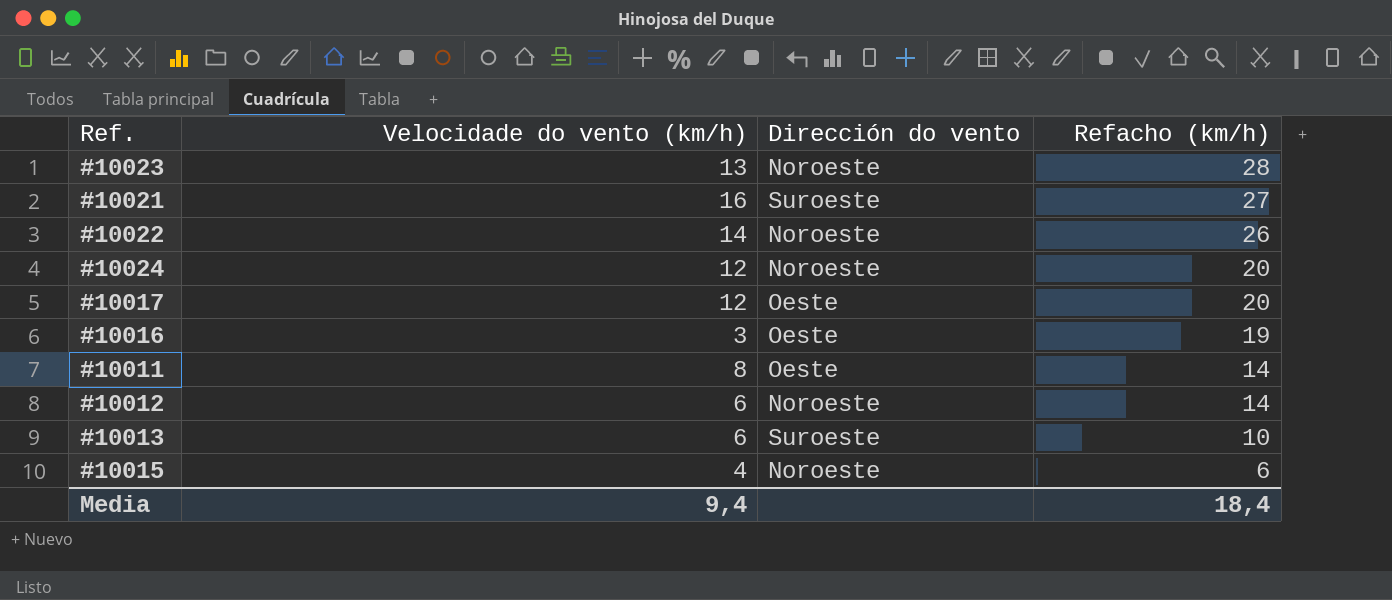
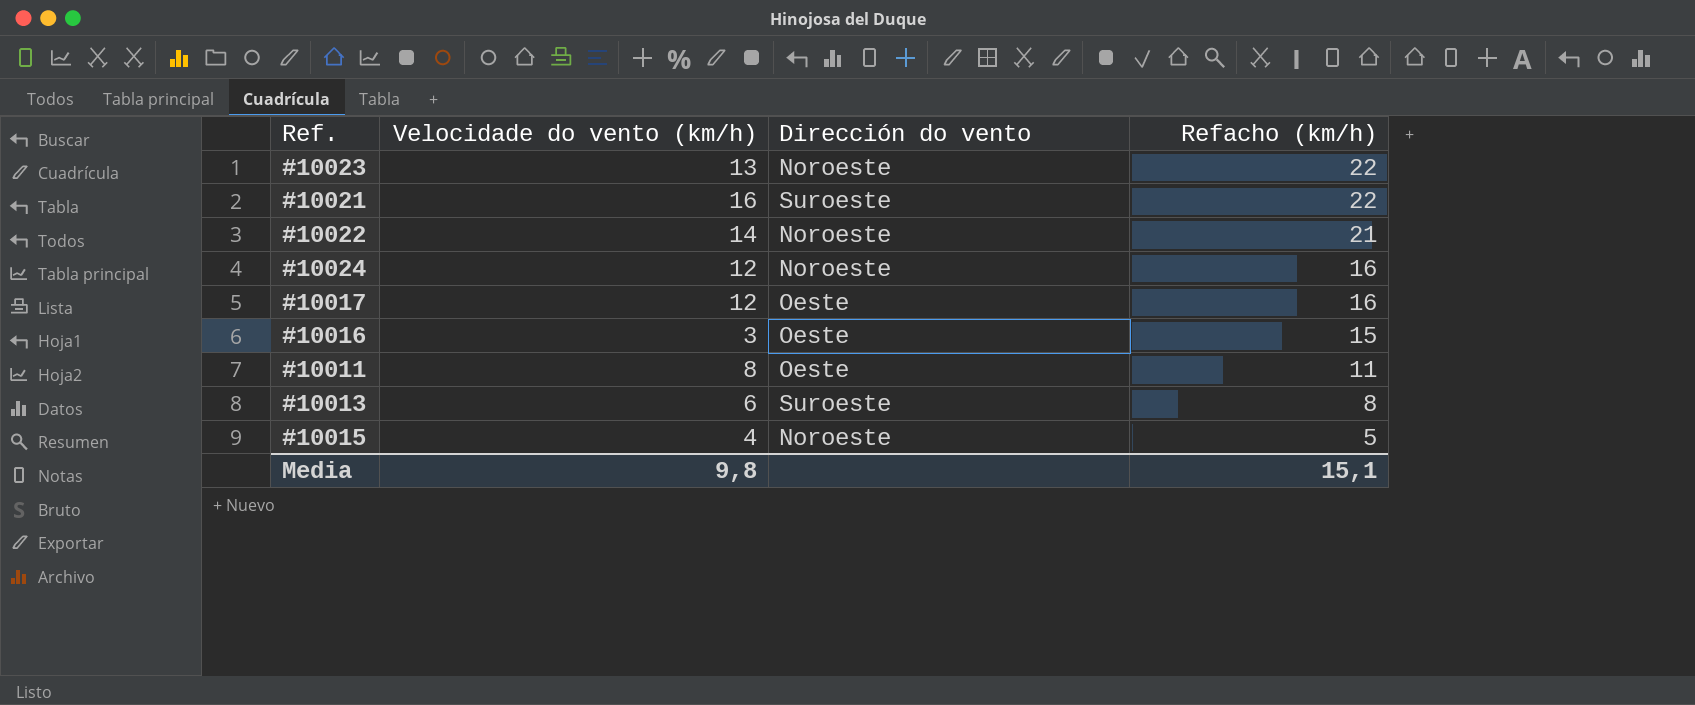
row #10012: 6 | Noroeste | 14 -> none
#10023 | Refacho (km/h): 28 -> 22
#10021 | Refacho (km/h): 27 -> 22
#10022 | Refacho (km/h): 26 -> 21
#10024 | Refacho (km/h): 20 -> 16
#10017 | Refacho (km/h): 20 -> 16
#10016 | Refacho (km/h): 19 -> 15
#10011 | Refacho (km/h): 14 -> 11
#10013 | Refacho (km/h): 10 -> 8
#10015 | Refacho (km/h): 6 -> 5
Media | Velocidade do vento (km/h): 9,4 -> 9,8
Media | Refacho (km/h): 18,4 -> 15,1

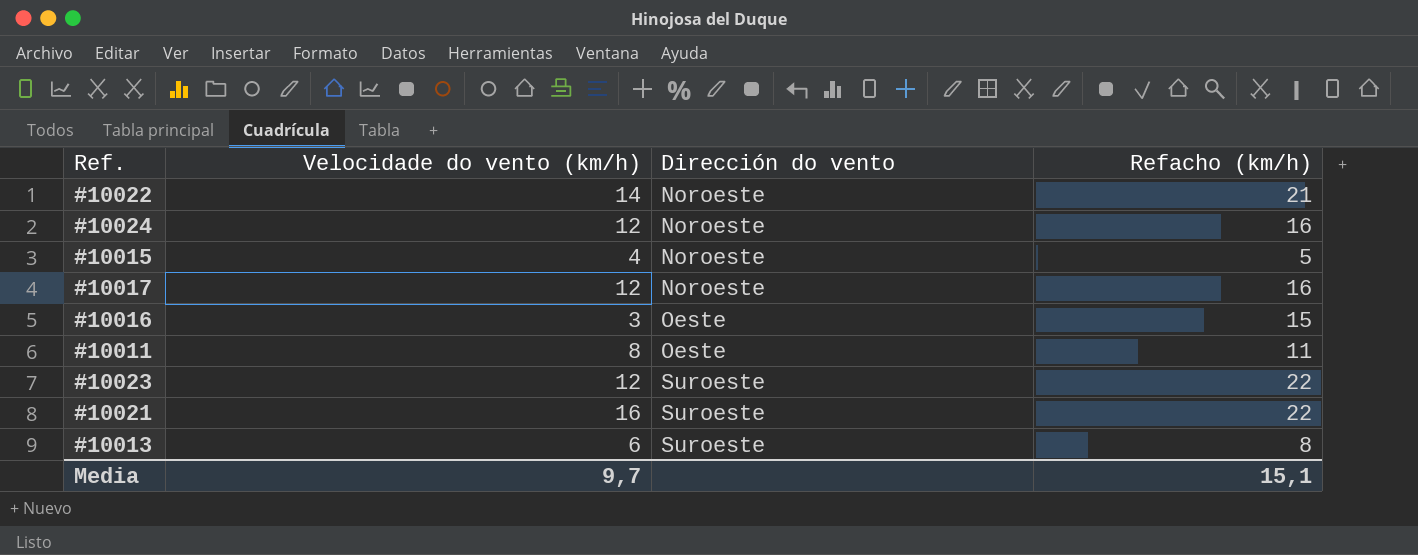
row order: Refacho (km/h) descending -> Dirección do vento ascending
#10017 | Dirección do vento: Oeste -> Noroeste
#10023 | Velocidade do vento (km/h): 13 -> 12
#10023 | Dirección do vento: Noroeste -> Suroeste
Media | Velocidade do vento (km/h): 9,8 -> 9,7

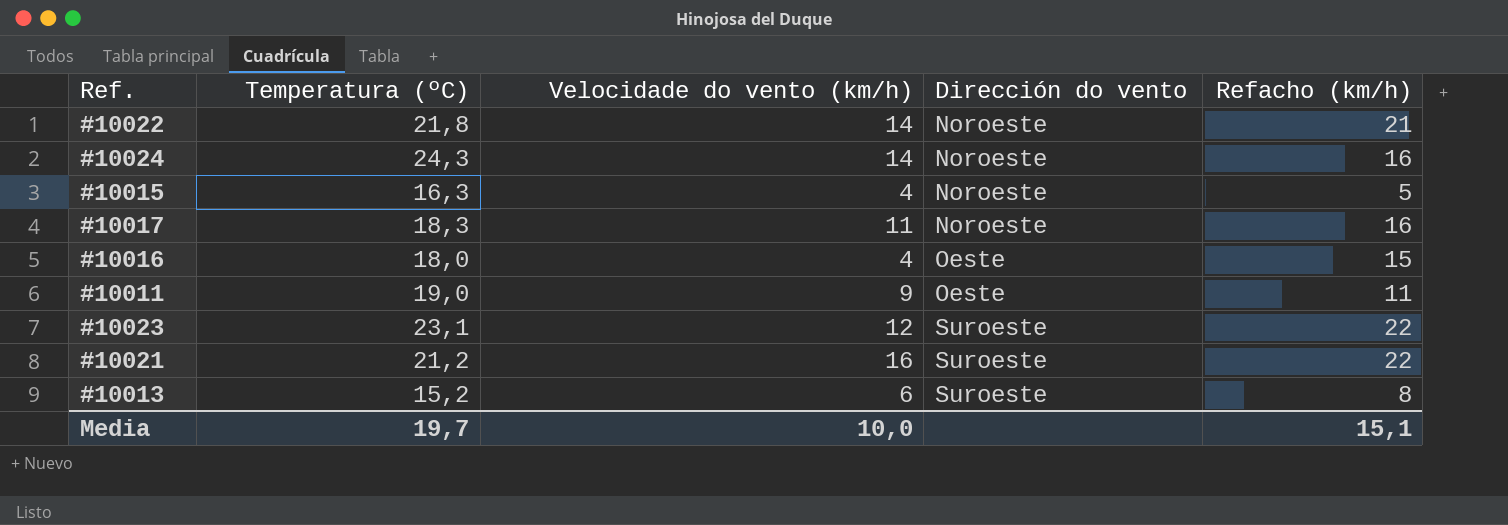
column Temperatura (ºC) | position: none -> 2
#10024 | Velocidade do vento (km/h): 12 -> 14
#10017 | Velocidade do vento (km/h): 12 -> 11
#10016 | Velocidade do vento (km/h): 3 -> 4
#10011 | Velocidade do vento (km/h): 8 -> 9
Media | Velocidade do vento (km/h): 9,7 -> 10,0

